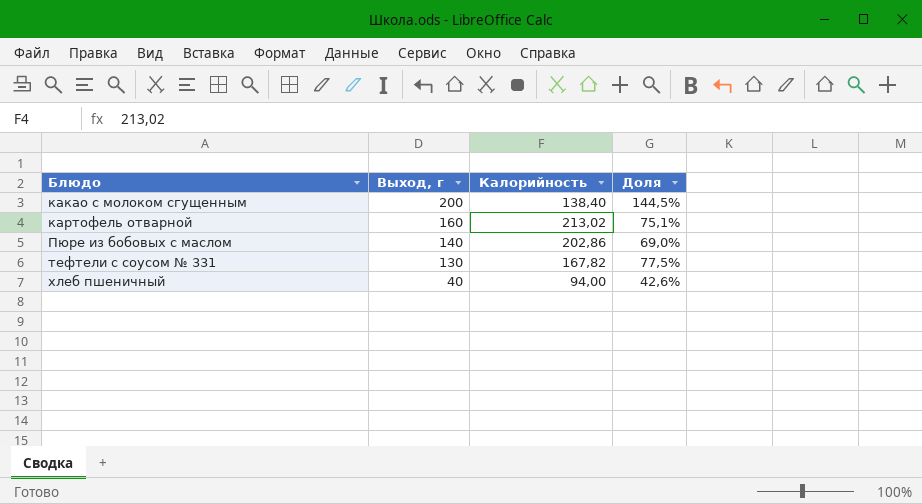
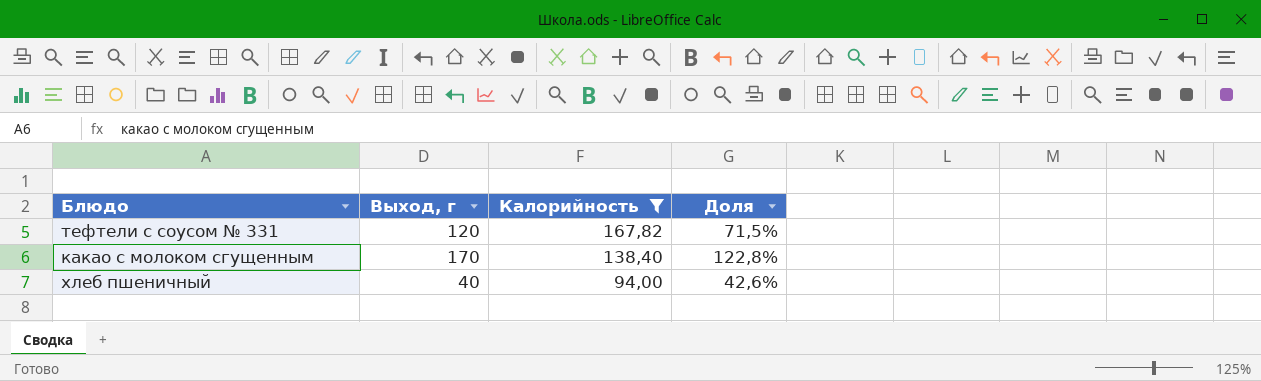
filter: none -> Калорийность <= 167,82
row order: Блюдо ascending -> Калорийность descending
тефтели с соусом № 331 | Выход, г: 130 -> 120
тефтели с соусом № 331 | Доля: 77,5% -> 71,5%
какао с молоком сгущенным | Выход, г: 200 -> 170
какао с молоком сгущенным | Доля: 144,5% -> 122,8%

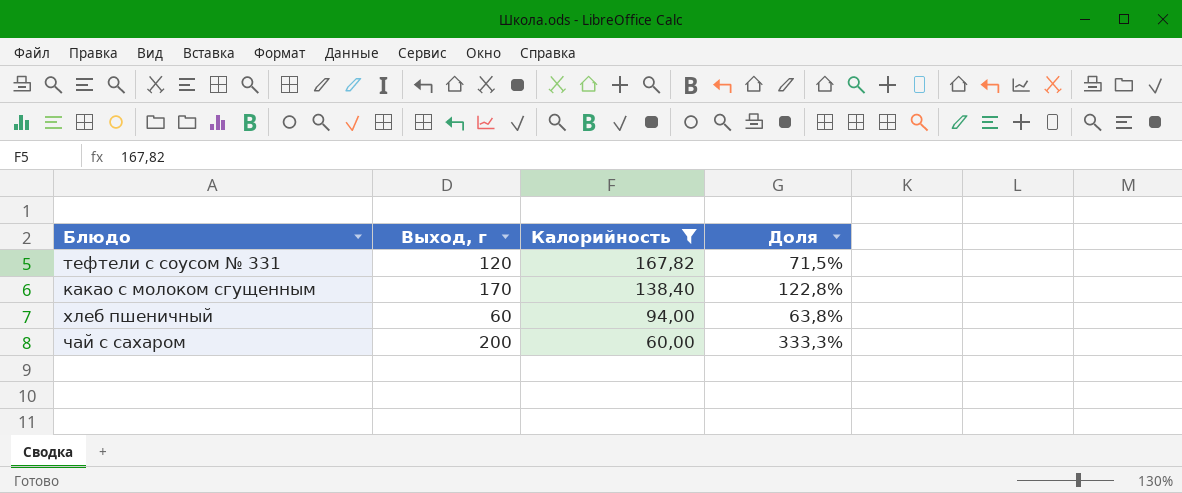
хлеб пшеничный | Выход, г: 40 -> 60
хлеб пшеничный | Доля: 42,6% -> 63,8%
row чай с сахаром: none -> 200 | 60,00 | 333,3%

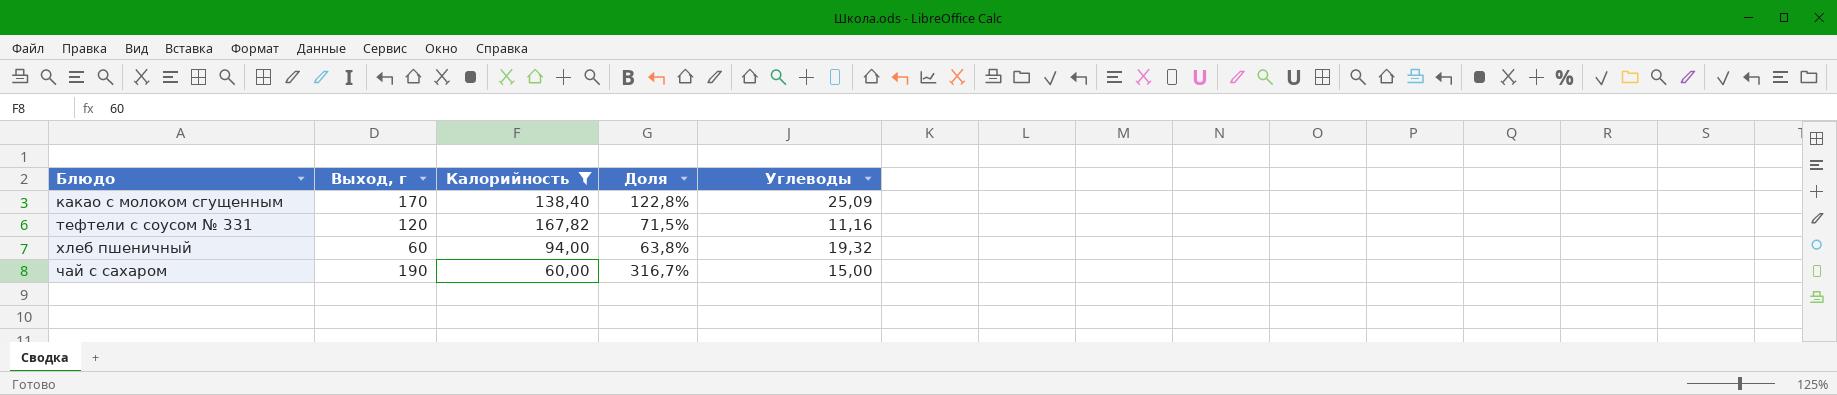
row order: Калорийность descending -> Блюдо ascending
column Углеводы | position: none -> 5
чай с сахаром | Выход, г: 200 -> 190
чай с сахаром | Доля: 333,3% -> 316,7%

